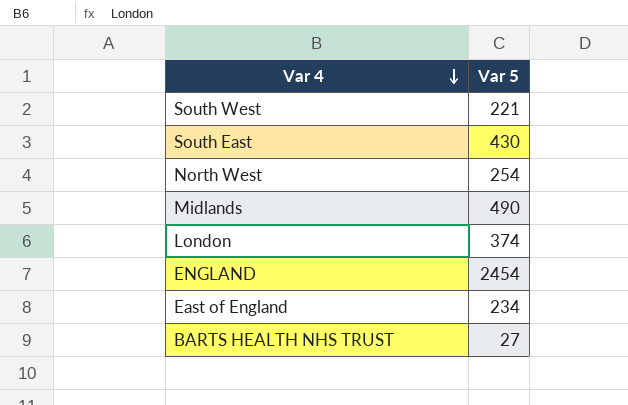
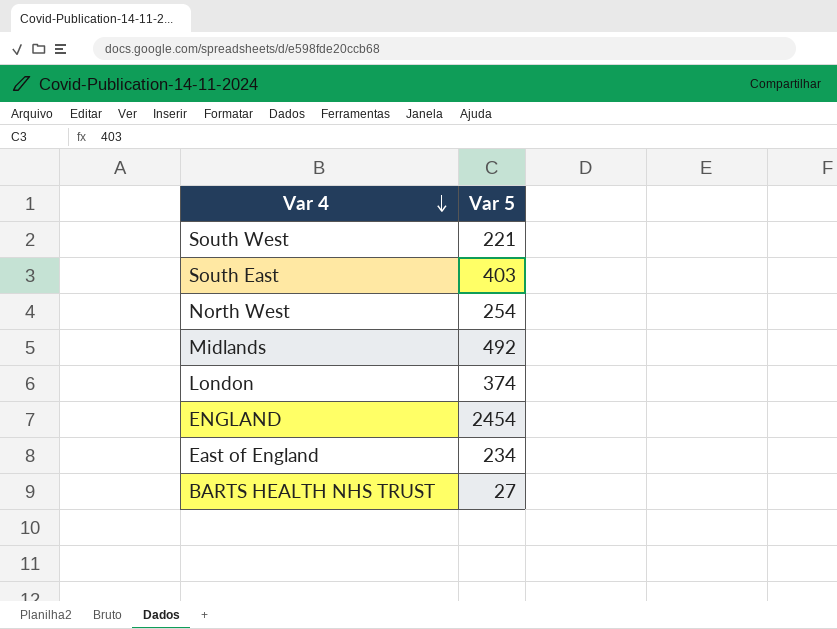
South East | Var 5: 430 -> 403
Midlands | Var 5: 490 -> 492

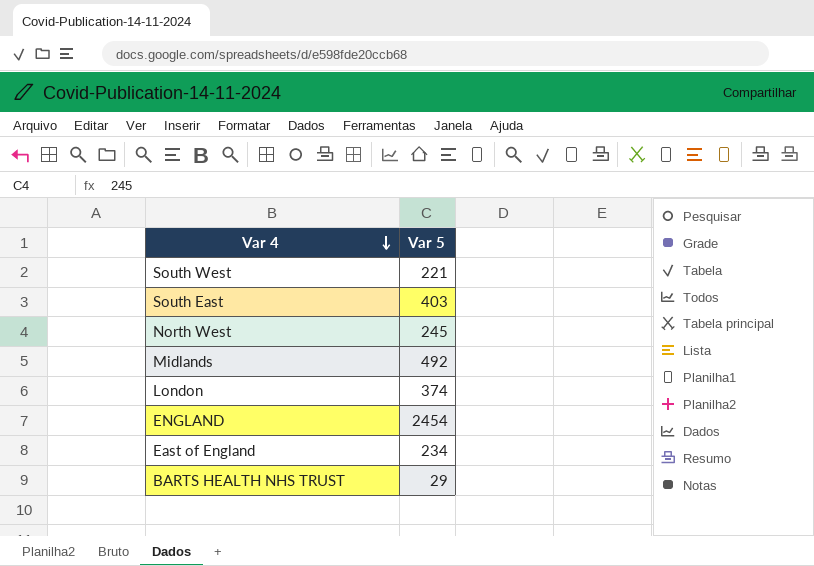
North West | Var 5: 254 -> 245
BARTS HEALTH NHS TRUST | Var 5: 27 -> 29

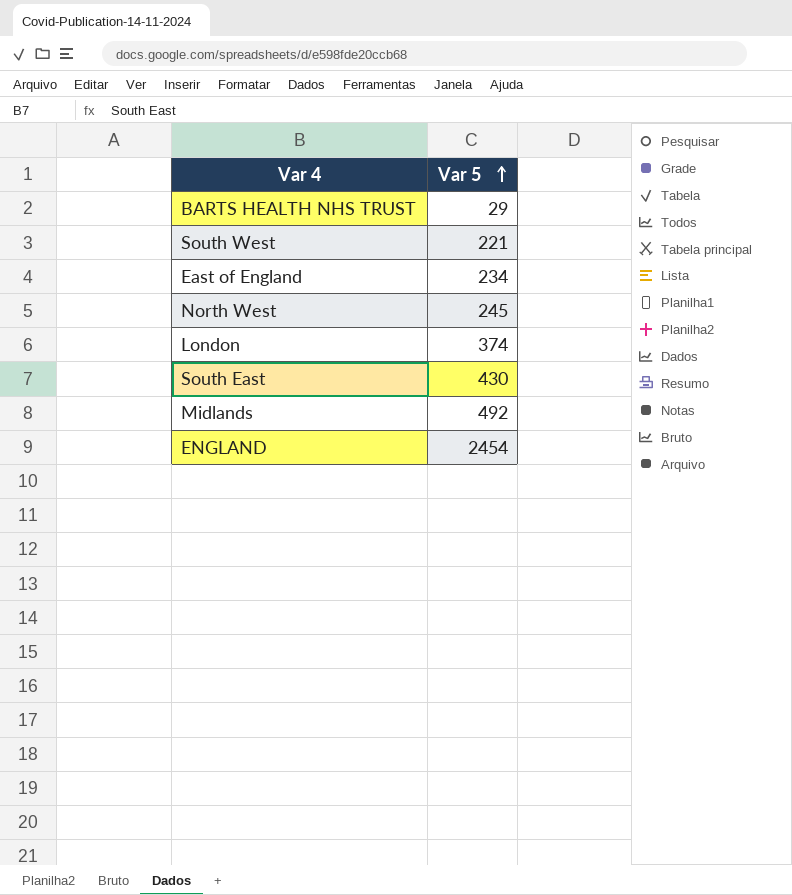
row order: Var 4 descending -> Var 5 ascending
South East | Var 5: 403 -> 430

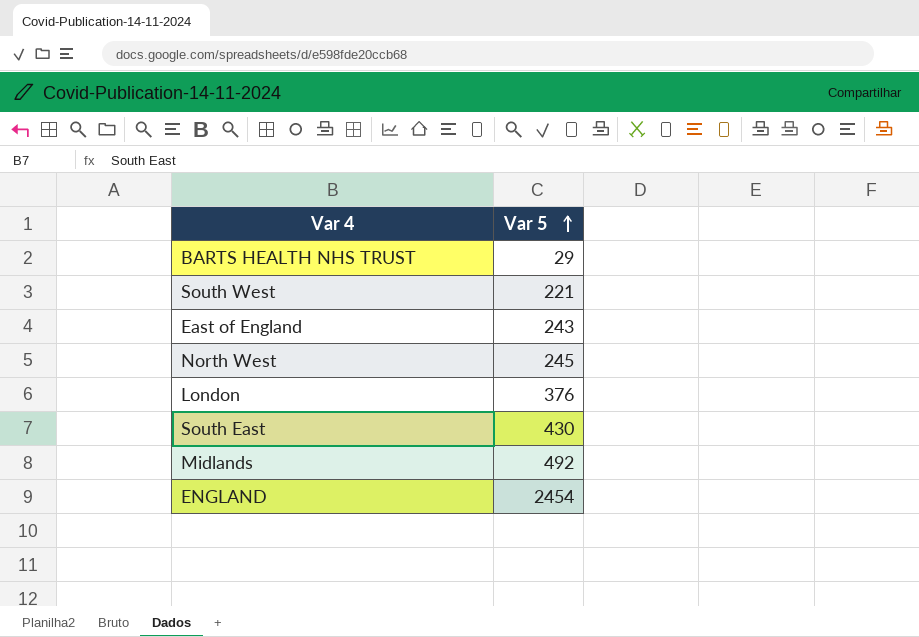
East of England | Var 5: 234 -> 243
London | Var 5: 374 -> 376

